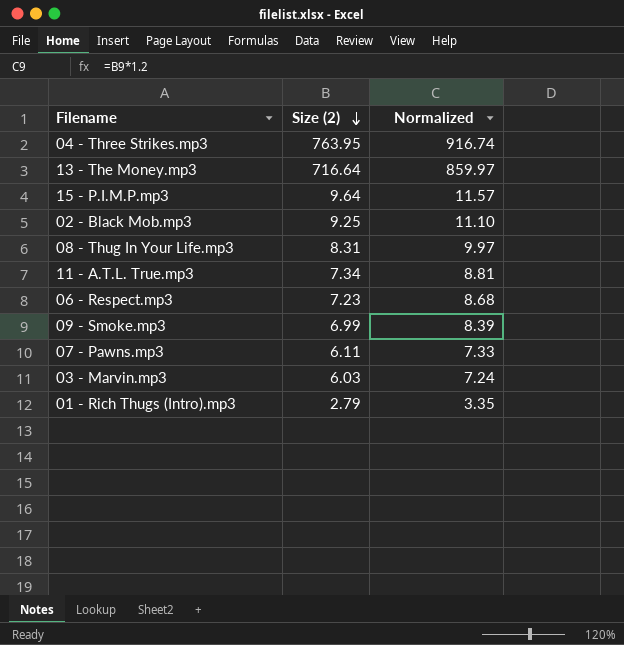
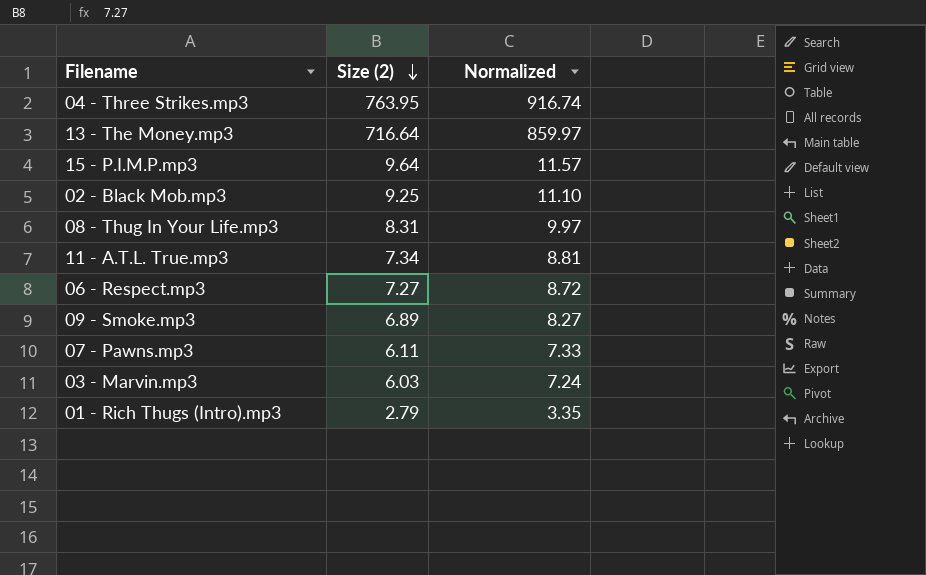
06 - Respect.mp3 | Size (2): 7.23 -> 7.27
06 - Respect.mp3 | Normalized: 8.68 -> 8.72
09 - Smoke.mp3 | Size (2): 6.99 -> 6.89
09 - Smoke.mp3 | Normalized: 8.39 -> 8.27

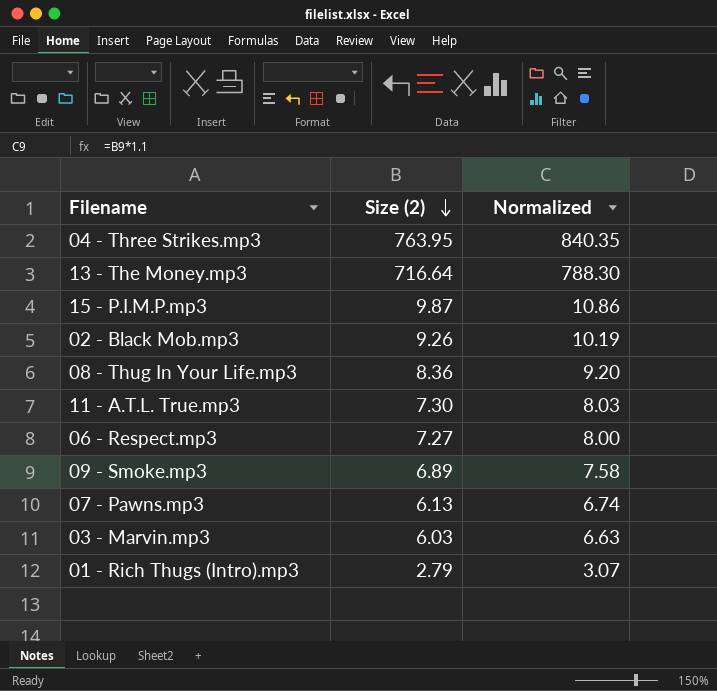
column Normalized | formula: [Size (2)] * 1.2 -> [Size (2)] * 1.1
15 - P.I.M.P.mp3 | Size (2): 9.64 -> 9.87
02 - Black Mob.mp3 | Size (2): 9.25 -> 9.26
08 - Thug In Your Life.mp3 | Size (2): 8.31 -> 8.36
11 - A.T.L. True.mp3 | Size (2): 7.34 -> 7.30
07 - Pawns.mp3 | Size (2): 6.11 -> 6.13

